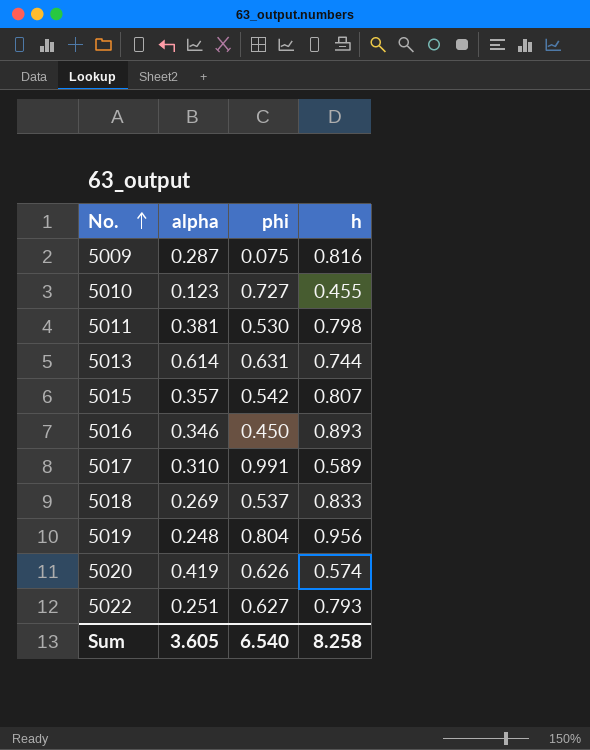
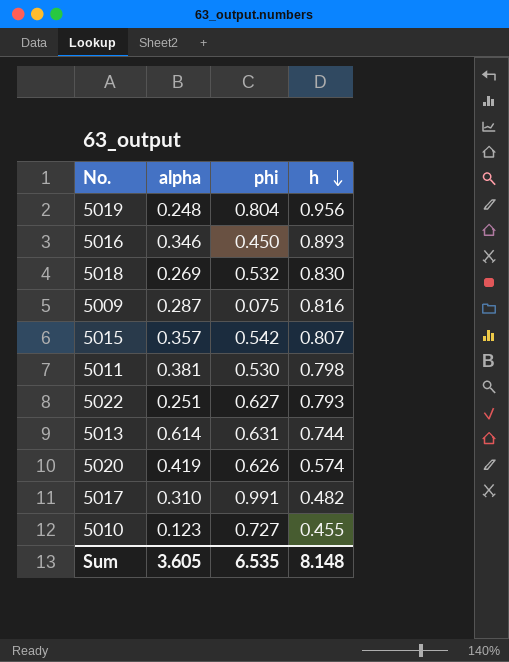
row order: No. ascending -> h descending
5018 | phi: 0.537 -> 0.532
5018 | h: 0.833 -> 0.830
5017 | h: 0.589 -> 0.482
Sum | phi: 6.540 -> 6.535
Sum | h: 8.258 -> 8.148

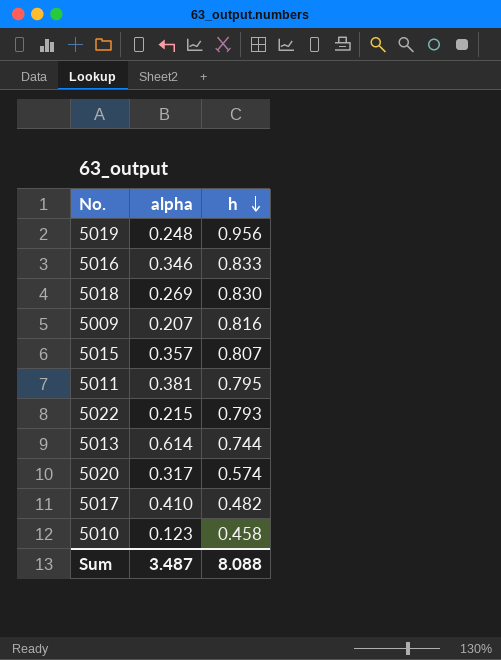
column phi | position: 3 -> none
5016 | h: 0.893 -> 0.833
5009 | alpha: 0.287 -> 0.207
5011 | h: 0.798 -> 0.795
5022 | alpha: 0.251 -> 0.215
5020 | alpha: 0.419 -> 0.317
5017 | alpha: 0.310 -> 0.410
5010 | h: 0.455 -> 0.458
Sum | alpha: 3.605 -> 3.487
Sum | h: 8.148 -> 8.088

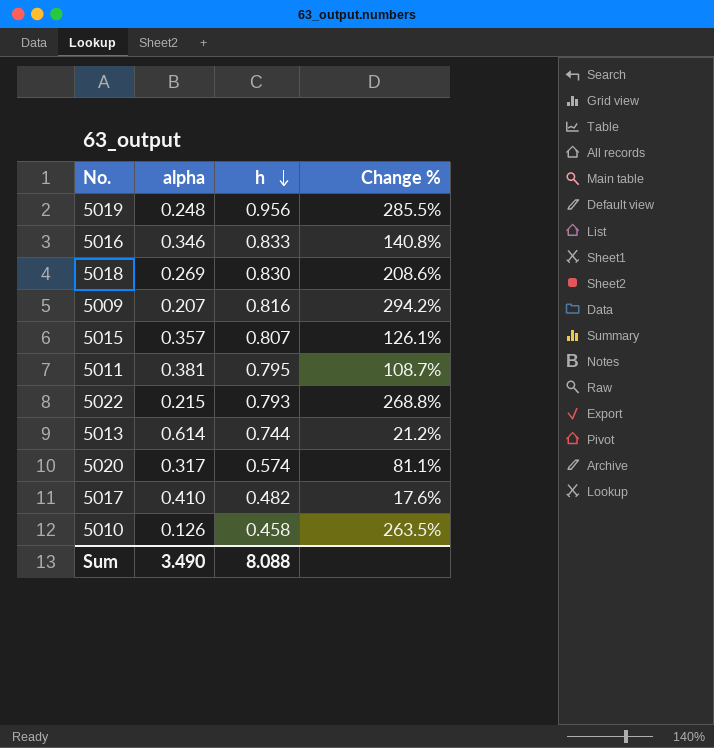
column Change % | formula: none -> ([h] - [alpha]) / [alpha]
5010 | alpha: 0.123 -> 0.126
Sum | alpha: 3.487 -> 3.490

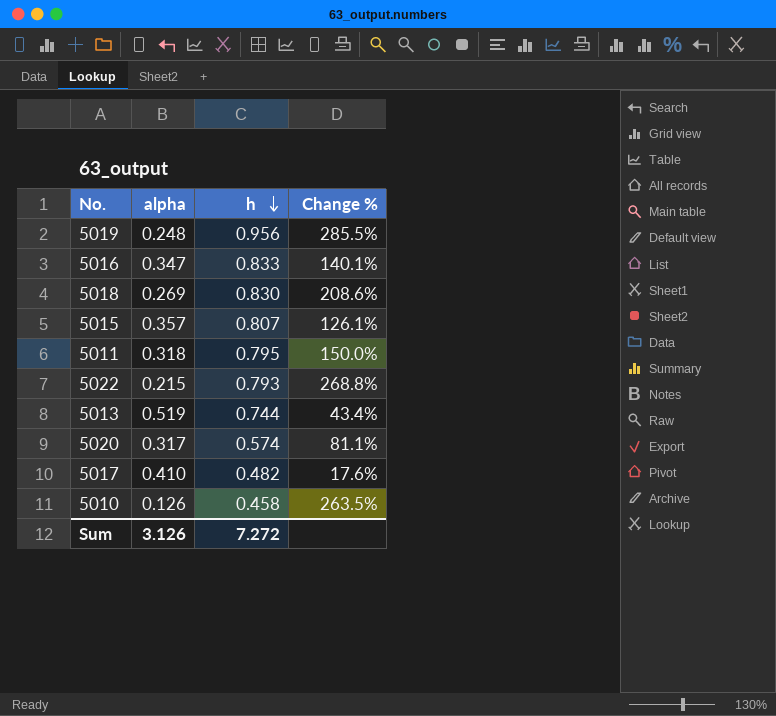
row 5009: 0.207 | 0.816 | 294.2% -> none
5016 | alpha: 0.346 -> 0.347
5016 | Change %: 140.8% -> 140.1%
5011 | alpha: 0.381 -> 0.318
5011 | Change %: 108.7% -> 150.0%
5013 | alpha: 0.614 -> 0.519
5013 | Change %: 21.2% -> 43.4%
Sum | alpha: 3.490 -> 3.126
Sum | h: 8.088 -> 7.272

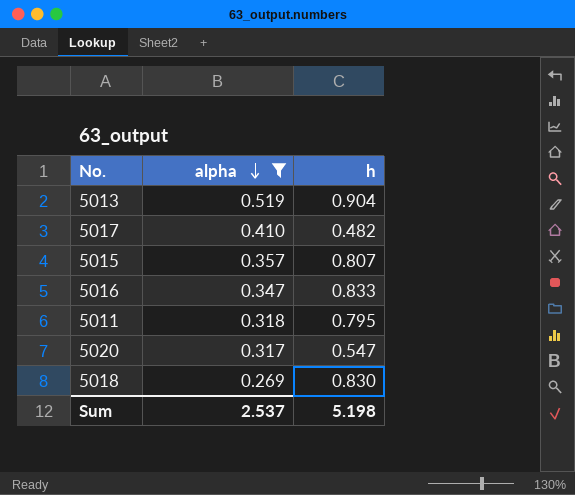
filter: none -> alpha >= 0.269
row order: h descending -> alpha descending
column Change % | formula: ([h] - [alpha]) / [alpha] -> none
5013 | h: 0.744 -> 0.904
5020 | h: 0.574 -> 0.547
Sum | alpha: 3.126 -> 2.537
Sum | h: 7.272 -> 5.198

